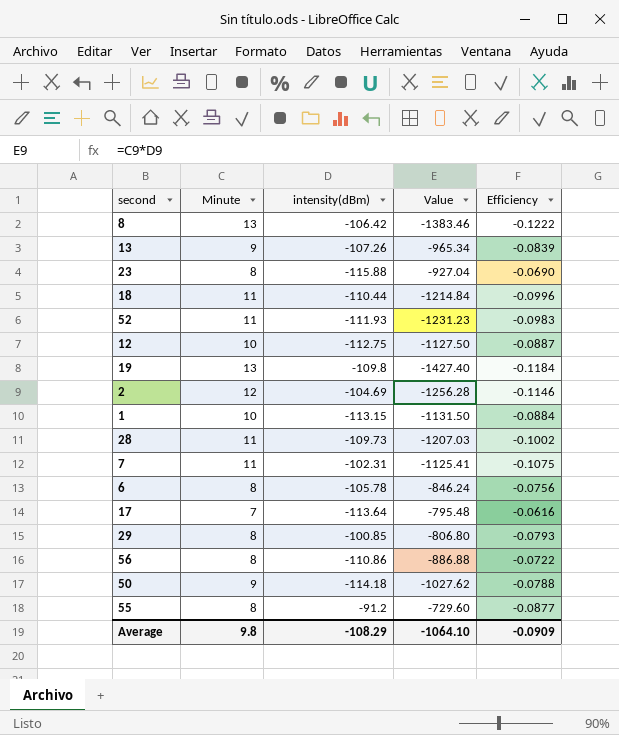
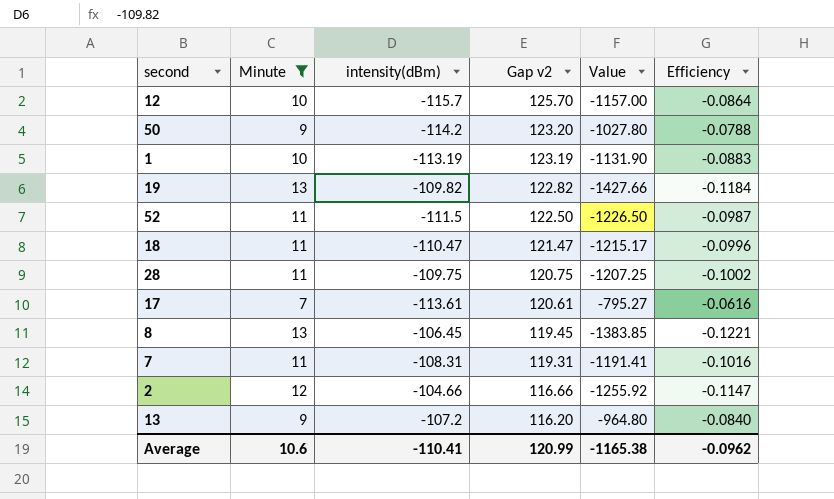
filter: none -> Minute != 8
row order: none -> Gap v2 descending
column Gap v2 | formula: none -> [Minute] - [intensity(dBm)]
12 | intensity(dBm): -112.75 -> -115.7
12 | Value: -1127.50 -> -1157.00
12 | Efficiency: -0.0887 -> -0.0864
50 | intensity(dBm): -114.18 -> -114.2
50 | Value: -1027.62 -> -1027.80
1 | intensity(dBm): -113.15 -> -113.19
1 | Value: -1131.50 -> -1131.90
1 | Efficiency: -0.0884 -> -0.0883
19 | intensity(dBm): -109.8 -> -109.82
19 | Value: -1427.40 -> -1427.66
52 | intensity(dBm): -111.93 -> -111.5
52 | Value: -1231.23 -> -1226.50
52 | Efficiency: -0.0983 -> -0.0987
18 | intensity(dBm): -110.44 -> -110.47
18 | Value: -1214.84 -> -1215.17
28 | intensity(dBm): -109.73 -> -109.75
28 | Value: -1207.03 -> -1207.25
17 | intensity(dBm): -113.64 -> -113.61
17 | Value: -795.48 -> -795.27
8 | intensity(dBm): -106.42 -> -106.45
8 | Value: -1383.46 -> -1383.85
8 | Efficiency: -0.1222 -> -0.1221
7 | intensity(dBm): -102.31 -> -108.31
7 | Value: -1125.41 -> -1191.41
7 | Efficiency: -0.1075 -> -0.1016
2 | intensity(dBm): -104.69 -> -104.66
2 | Value: -1256.28 -> -1255.92
2 | Efficiency: -0.1146 -> -0.1147
13 | intensity(dBm): -107.26 -> -107.2
13 | Value: -965.34 -> -964.80
13 | Efficiency: -0.0839 -> -0.0840
Average | Minute: 9.8 -> 10.6
Average | intensity(dBm): -108.29 -> -110.41
Average | Value: -1064.10 -> -1165.38
Average | Efficiency: -0.0909 -> -0.0962

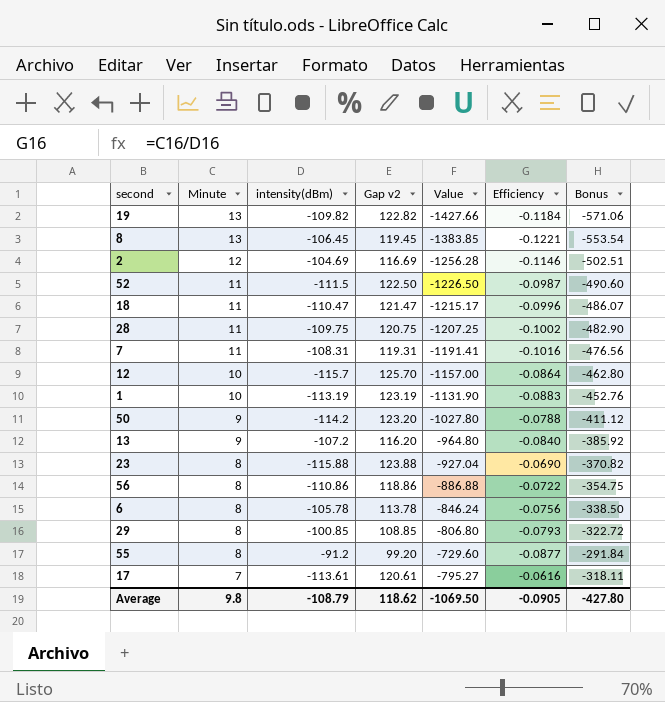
filter: Minute != 8 -> none
row order: Gap v2 descending -> Minute descending
column Bonus | formula: none -> [Value] * 0.4
2 | intensity(dBm): -104.66 -> -104.69
2 | Gap v2: 116.66 -> 116.69
2 | Value: -1255.92 -> -1256.28
2 | Efficiency: -0.1147 -> -0.1146
Average | Minute: 10.6 -> 9.8
Average | intensity(dBm): -110.41 -> -108.79
Average | Gap v2: 120.99 -> 118.62
Average | Value: -1165.38 -> -1069.50
Average | Efficiency: -0.0962 -> -0.0905

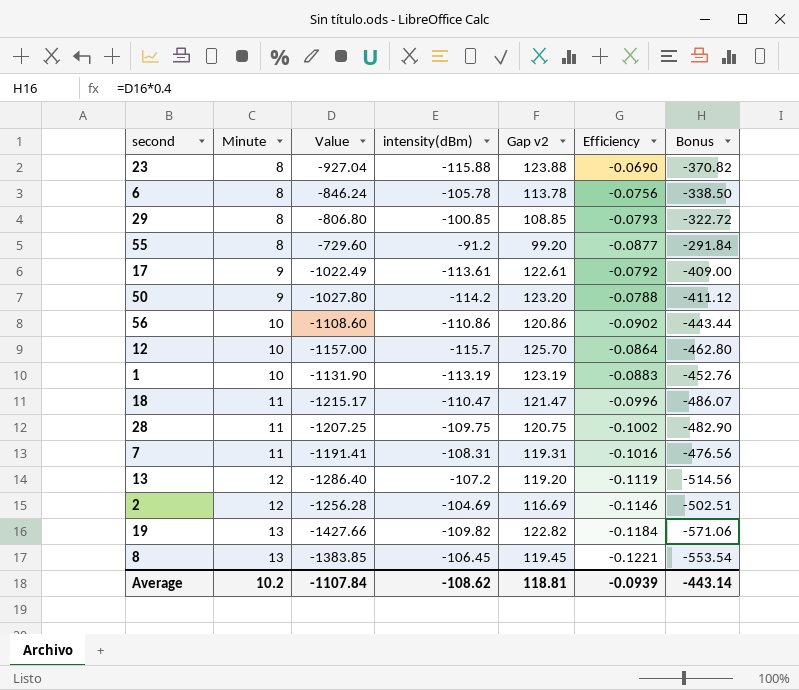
row order: Minute descending -> Minute ascending
column Value | position: 5 -> 3
row 52: 11 | -111.5 | 122.50 | -1226.50 | -0.0987 | -490.60 -> none
17 | Minute: 7 -> 9
17 | Value: -795.27 -> -1022.49
17 | Gap v2: 120.61 -> 122.61
17 | Efficiency: -0.0616 -> -0.0792
17 | Bonus: -318.11 -> -409.00
56 | Minute: 8 -> 10
56 | Value: -886.88 -> -1108.60
56 | Gap v2: 118.86 -> 120.86
56 | Efficiency: -0.0722 -> -0.0902
56 | Bonus: -354.75 -> -443.44
13 | Minute: 9 -> 12
13 | Value: -964.80 -> -1286.40
13 | Gap v2: 116.20 -> 119.20
13 | Efficiency: -0.0840 -> -0.1119
13 | Bonus: -385.92 -> -514.56
Average | Minute: 9.8 -> 10.2
Average | Value: -1069.50 -> -1107.84
Average | intensity(dBm): -108.79 -> -108.62
Average | Gap v2: 118.62 -> 118.81
Average | Efficiency: -0.0905 -> -0.0939
Average | Bonus: -427.80 -> -443.14

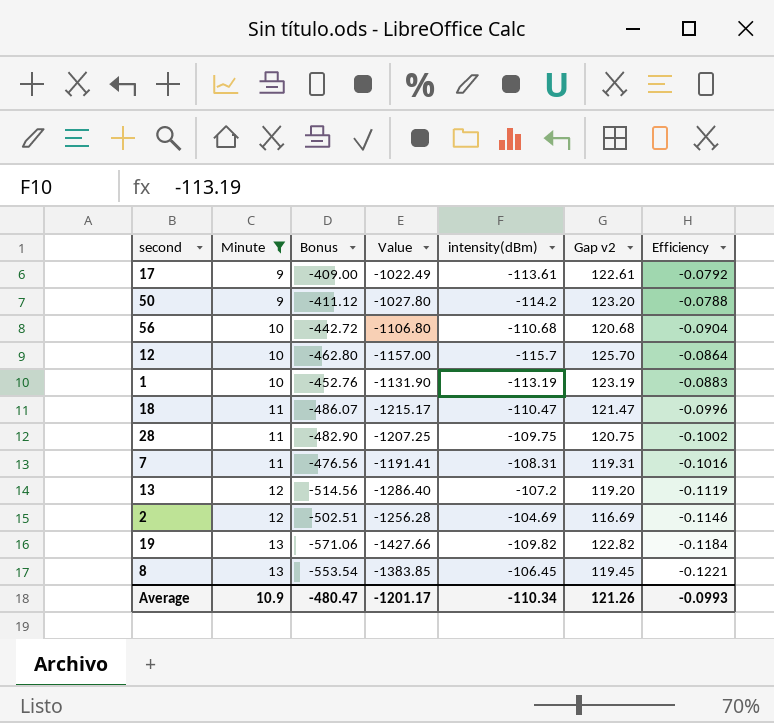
filter: none -> Minute != 8
column Bonus | position: 7 -> 3
56 | Bonus: -443.44 -> -442.72
56 | Value: -1108.60 -> -1106.80
56 | intensity(dBm): -110.86 -> -110.68
56 | Gap v2: 120.86 -> 120.68
56 | Efficiency: -0.0902 -> -0.0904
Average | Minute: 10.2 -> 10.9
Average | Bonus: -443.14 -> -480.47
Average | Value: -1107.84 -> -1201.17
Average | intensity(dBm): -108.62 -> -110.34
Average | Gap v2: 118.81 -> 121.26
Average | Efficiency: -0.0939 -> -0.0993

